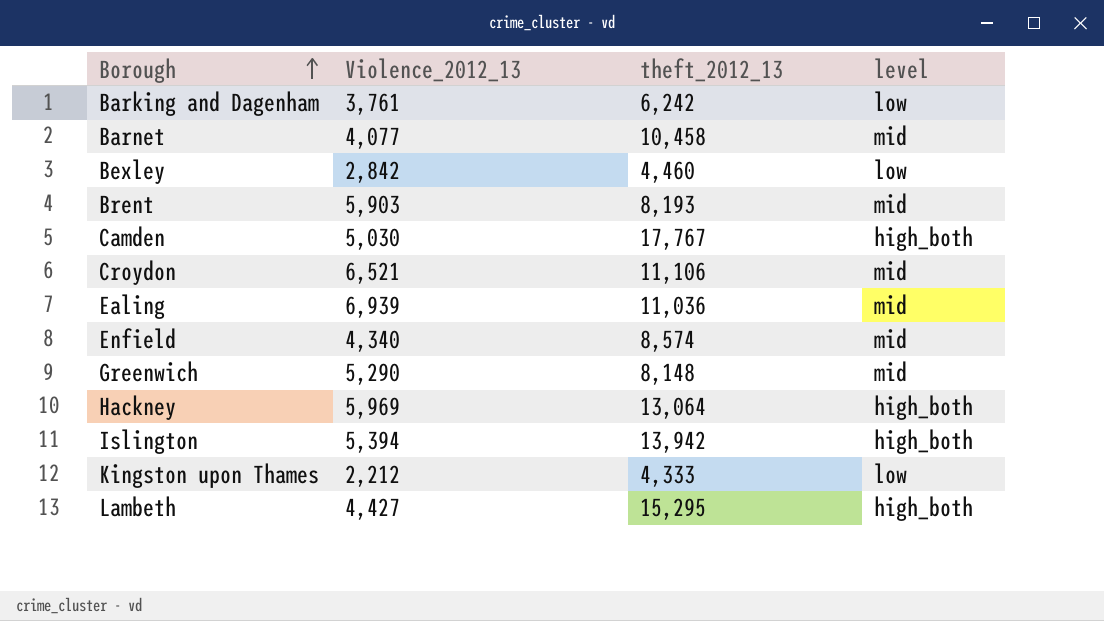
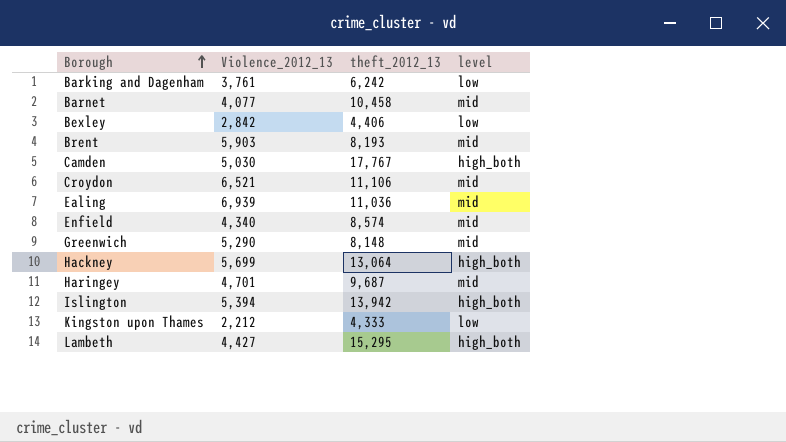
Bexley | theft_2012_13: 4,460 -> 4,406
Hackney | Violence_2012_13: 5,969 -> 5,699
row Haringey: none -> 4,701 | 9,687 | mid

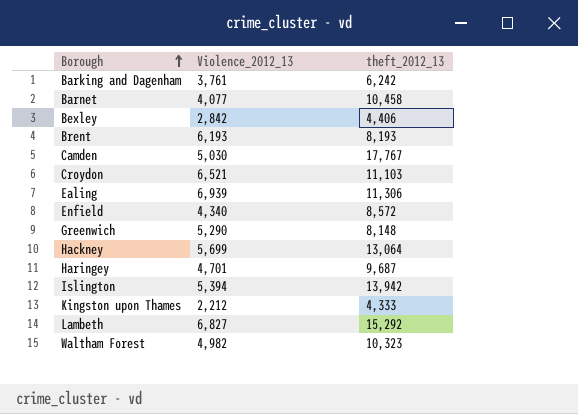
column level | position: 4 -> none
Brent | Violence_2012_13: 5,903 -> 6,193
Croydon | theft_2012_13: 11,106 -> 11,103
Ealing | theft_2012_13: 11,036 -> 11,306
Enfield | theft_2012_13: 8,574 -> 8,572
Lambeth | Violence_2012_13: 4,427 -> 6,827
Lambeth | theft_2012_13: 15,295 -> 15,292
row Waltham Forest: none -> 4,982 | 10,323

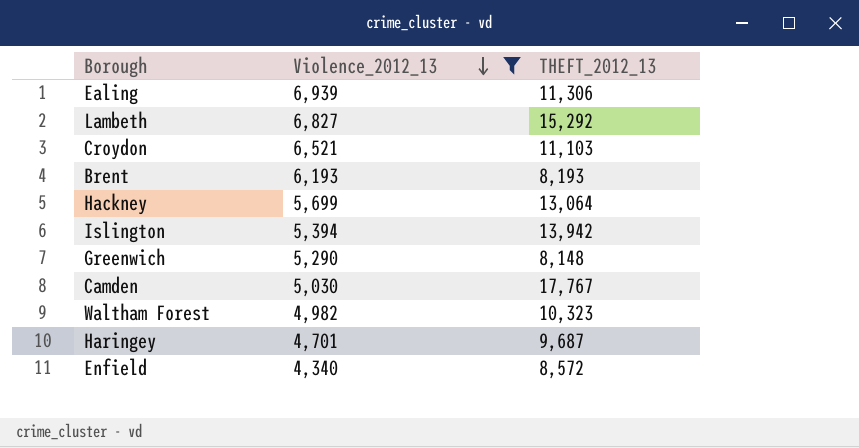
filter: none -> Violence_2012_13 >= 4,340
row order: Borough ascending -> Violence_2012_13 descending
column name: theft_2012_13 -> THEFT_2012_13

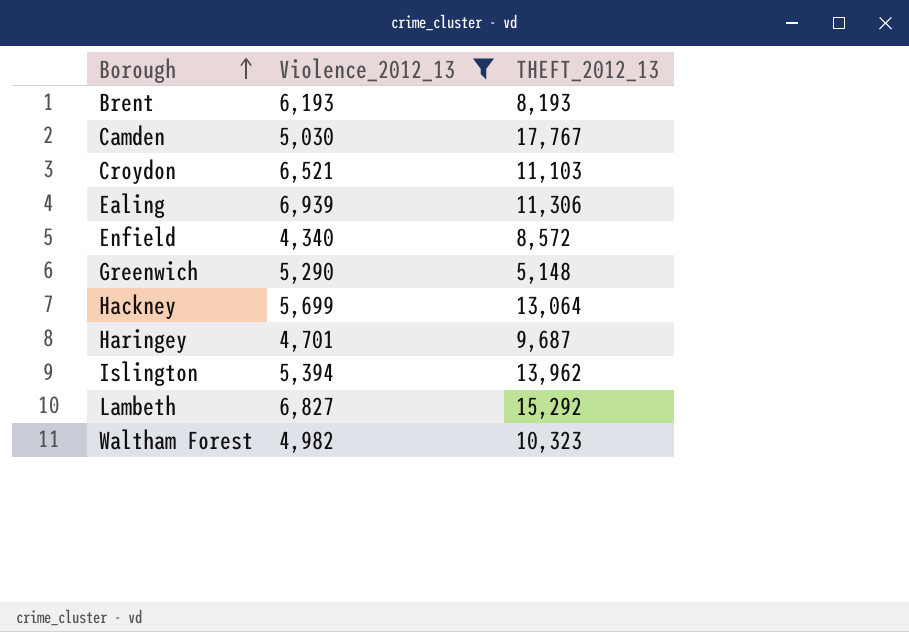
row order: Violence_2012_13 descending -> Borough ascending
Greenwich | THEFT_2012_13: 8,148 -> 5,148
Islington | THEFT_2012_13: 13,942 -> 13,962

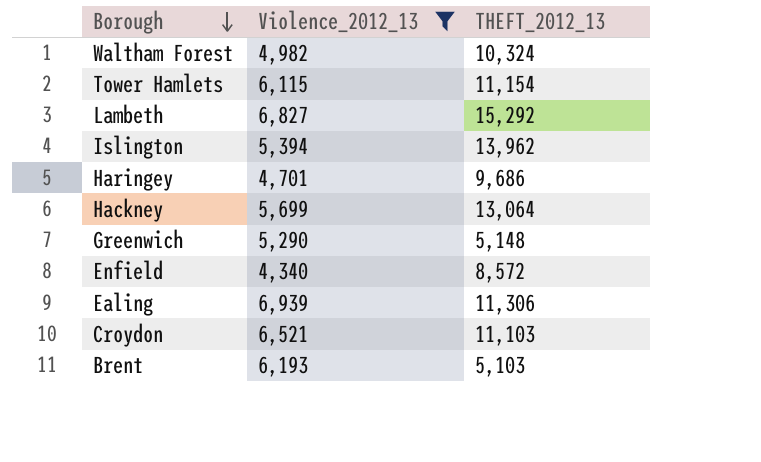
row order: Borough ascending -> Borough descending
row Camden: 5,030 | 17,767 -> none
Waltham Forest | THEFT_2012_13: 10,323 -> 10,324
row Tower Hamlets: none -> 6,115 | 11,154
Haringey | THEFT_2012_13: 9,687 -> 9,686
Brent | THEFT_2012_13: 8,193 -> 5,103

